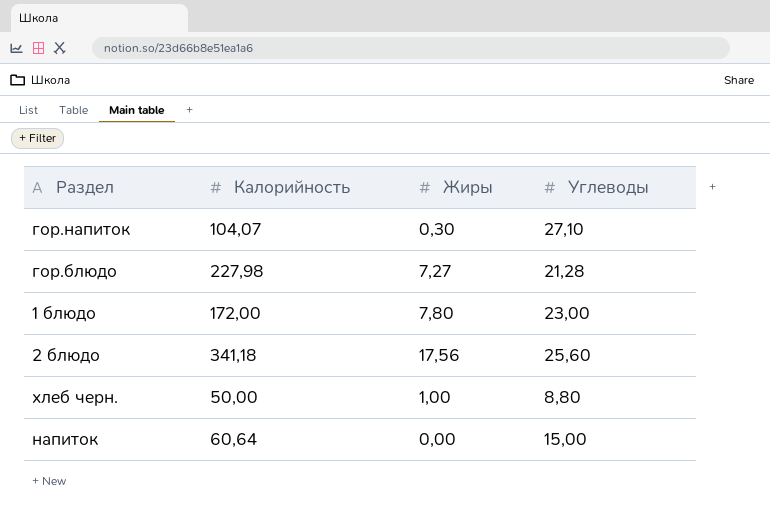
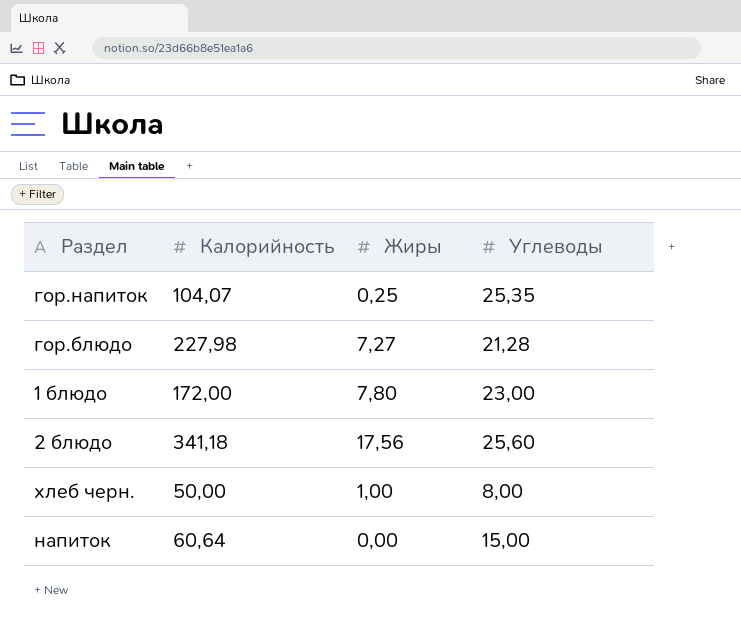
гор.напиток | Жиры: 0,30 -> 0,25
гор.напиток | Углеводы: 27,10 -> 25,35
хлеб черн. | Углеводы: 8,80 -> 8,00

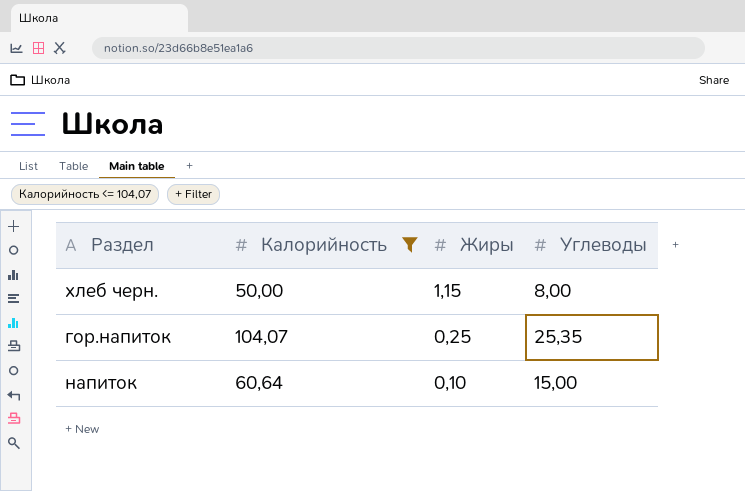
filter: none -> Калорийность <= 104,07
row order: none -> Жиры descending
хлеб черн. | Жиры: 1,00 -> 1,15
напиток | Жиры: 0,00 -> 0,10

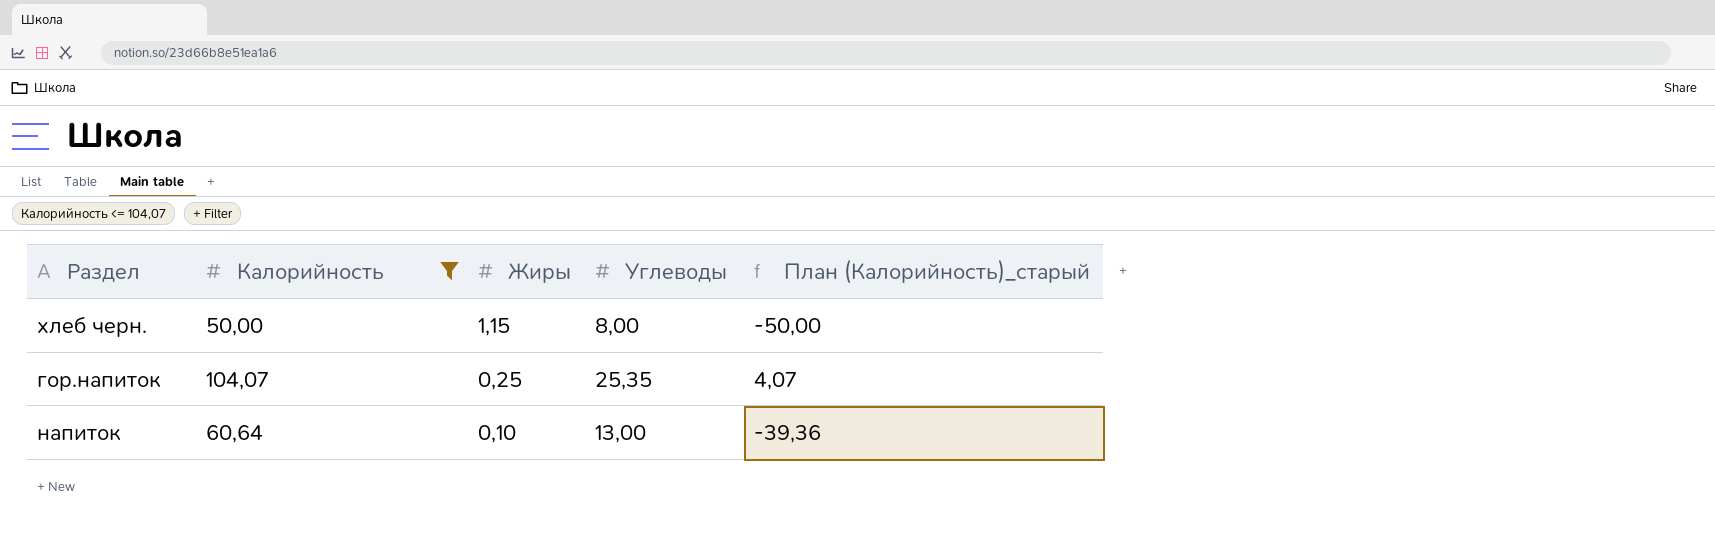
column План (Калорийность)_старый | formula: none -> [Калорийность] - 100
напиток | Углеводы: 15,00 -> 13,00

